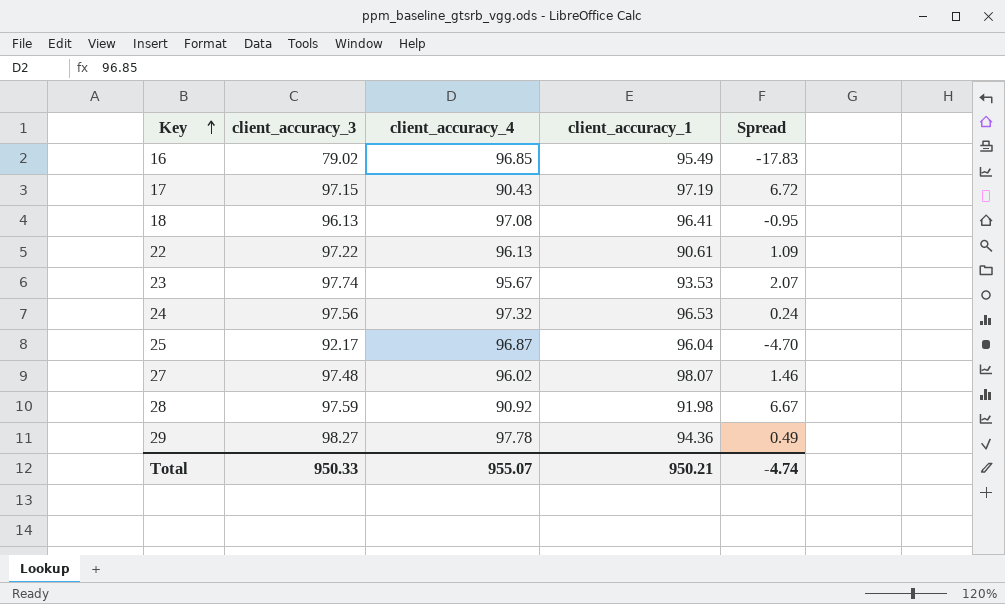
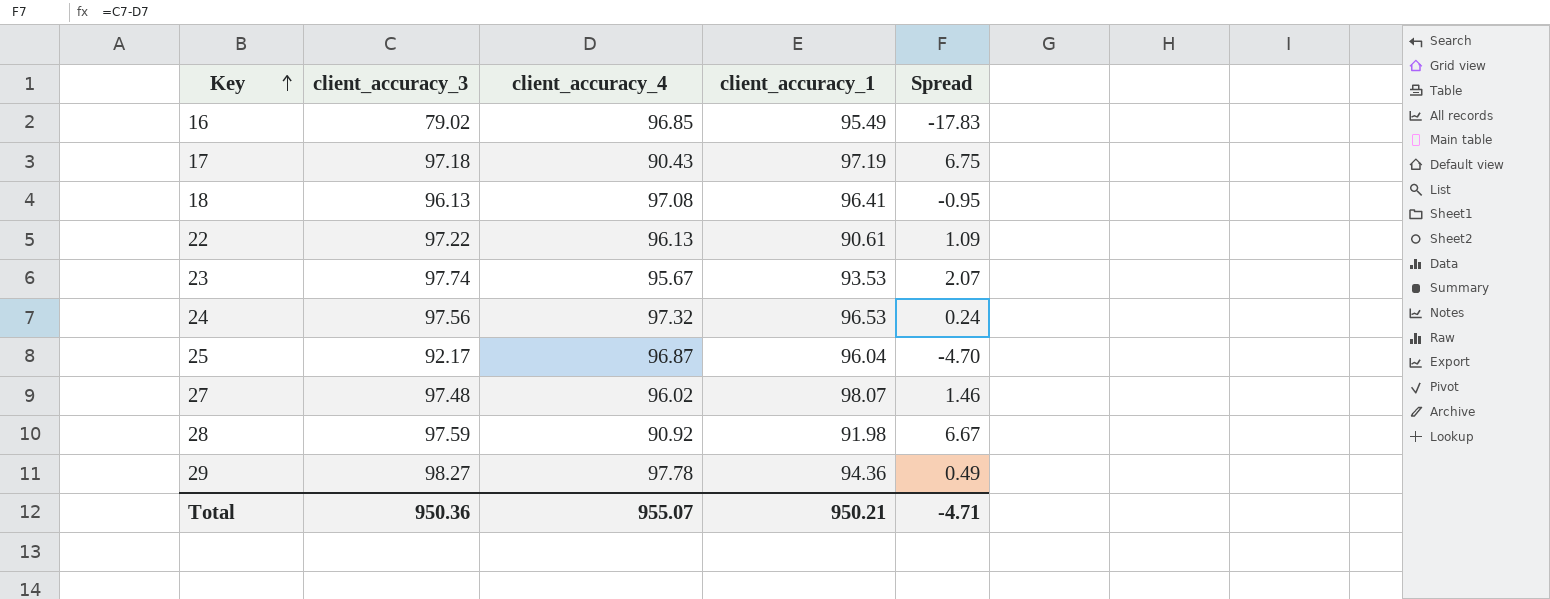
17 | client_accuracy_3: 97.15 -> 97.18
17 | Spread: 6.72 -> 6.75
Total | client_accuracy_3: 950.33 -> 950.36
Total | Spread: -4.74 -> -4.71

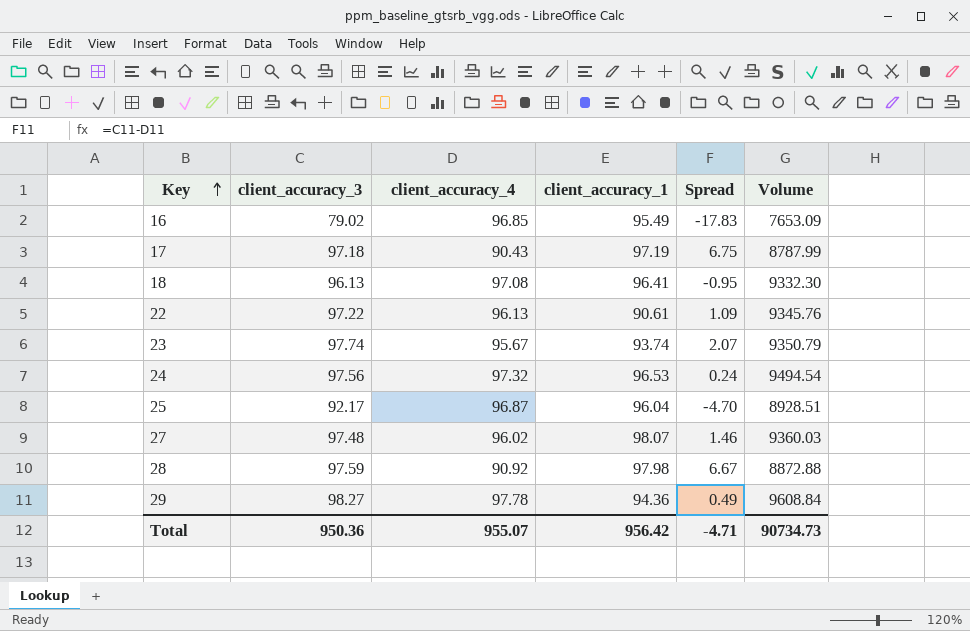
column Volume | formula: none -> [client_accuracy_3] * [client_accuracy_4]
23 | client_accuracy_1: 93.53 -> 93.74
28 | client_accuracy_1: 91.98 -> 97.98
Total | client_accuracy_1: 950.21 -> 956.42

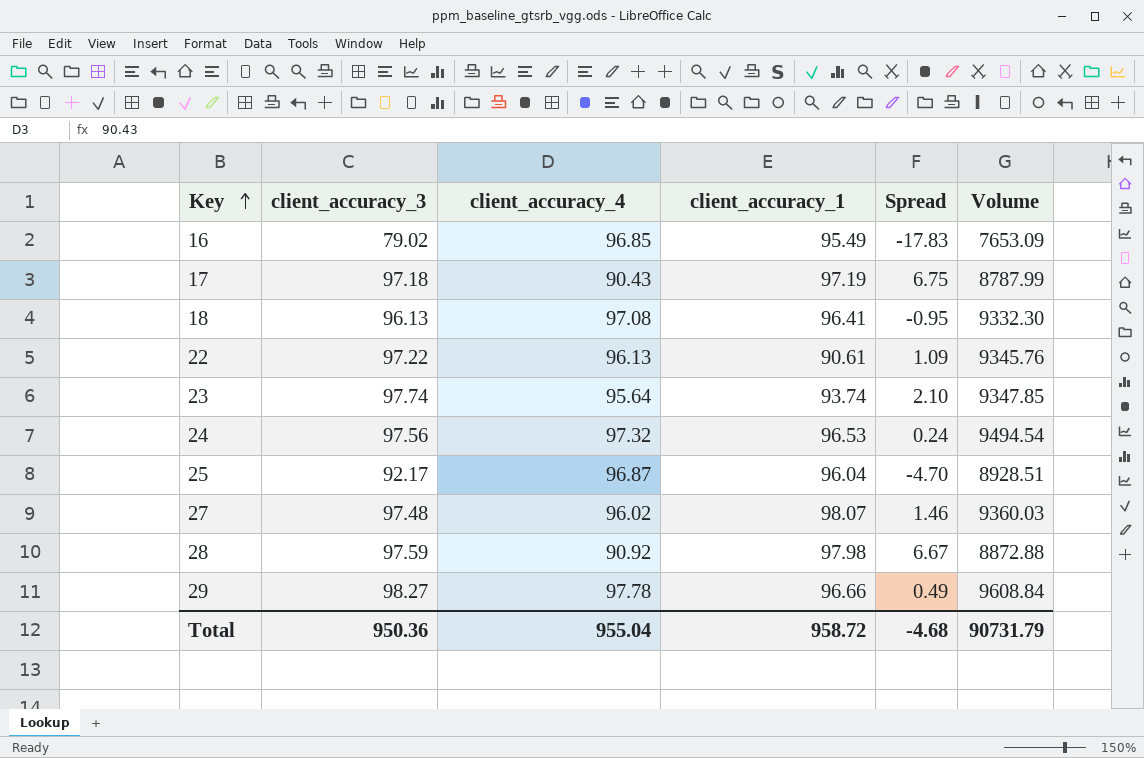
23 | client_accuracy_4: 95.67 -> 95.64
23 | Spread: 2.07 -> 2.10
23 | Volume: 9350.79 -> 9347.85
29 | client_accuracy_1: 94.36 -> 96.66
Total | client_accuracy_4: 955.07 -> 955.04
Total | client_accuracy_1: 956.42 -> 958.72
Total | Spread: -4.71 -> -4.68
Total | Volume: 90734.73 -> 90731.79

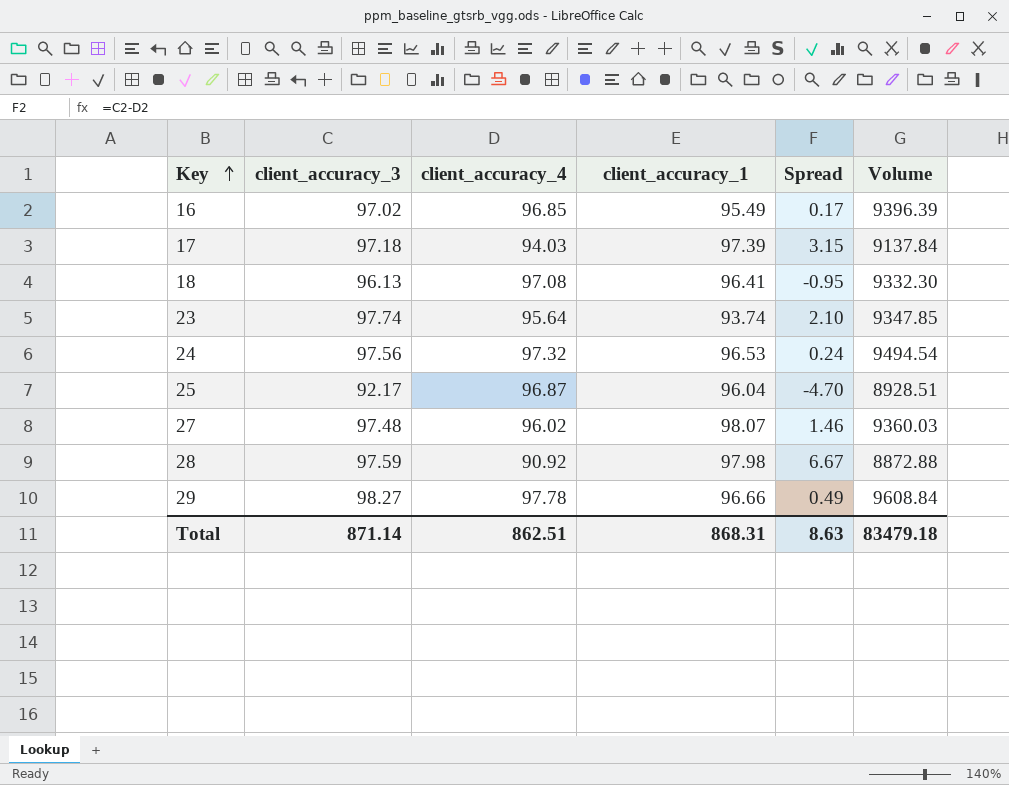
row 22: 97.22 | 96.13 | 90.61 | 1.09 | 9345.76 -> none
16 | client_accuracy_3: 79.02 -> 97.02
16 | Spread: -17.83 -> 0.17
16 | Volume: 7653.09 -> 9396.39
17 | client_accuracy_4: 90.43 -> 94.03
17 | client_accuracy_1: 97.19 -> 97.39
17 | Spread: 6.75 -> 3.15
17 | Volume: 8787.99 -> 9137.84
Total | client_accuracy_3: 950.36 -> 871.14
Total | client_accuracy_4: 955.04 -> 862.51
Total | client_accuracy_1: 958.72 -> 868.31
Total | Spread: -4.68 -> 8.63
Total | Volume: 90731.79 -> 83479.18

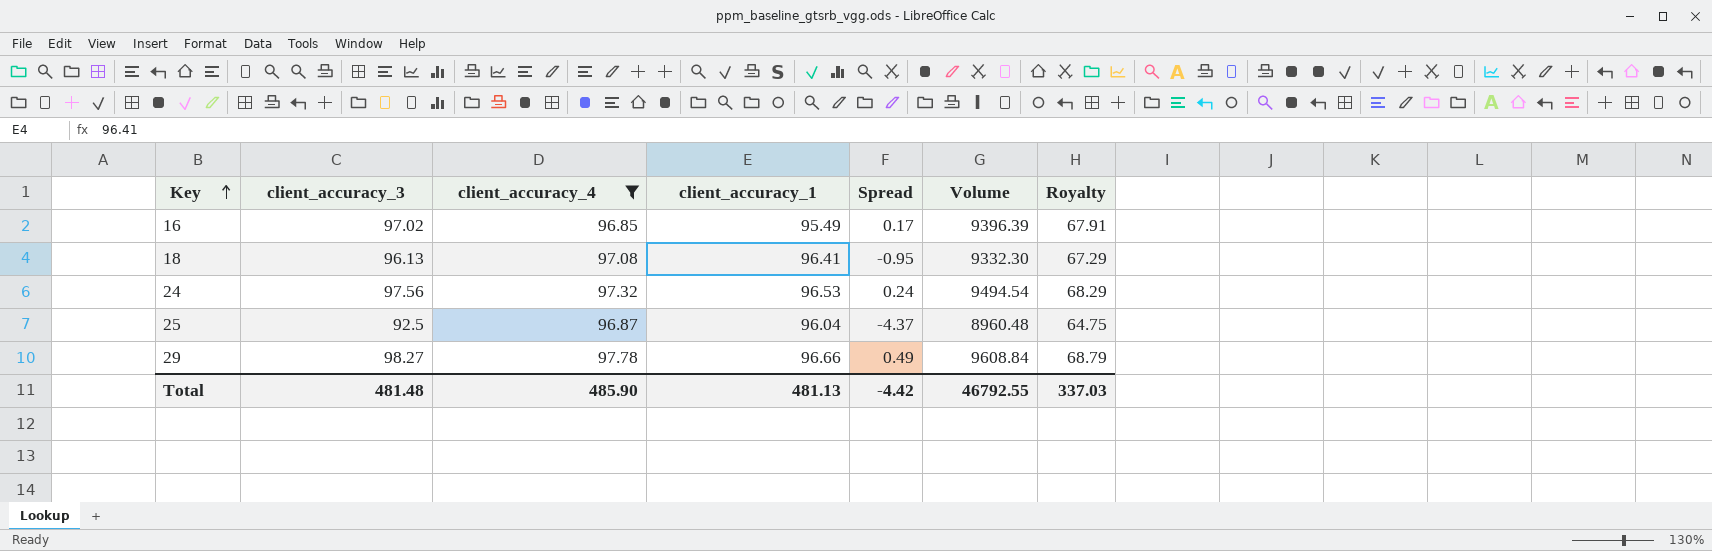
filter: none -> client_accuracy_4 >= 96.85
column Royalty | formula: none -> [client_accuracy_3] * 0.7
25 | client_accuracy_3: 92.17 -> 92.5
25 | Spread: -4.70 -> -4.37
25 | Volume: 8928.51 -> 8960.48
Total | client_accuracy_3: 871.14 -> 481.48
Total | client_accuracy_4: 862.51 -> 485.90
Total | client_accuracy_1: 868.31 -> 481.13
Total | Spread: 8.63 -> -4.42
Total | Volume: 83479.18 -> 46792.55

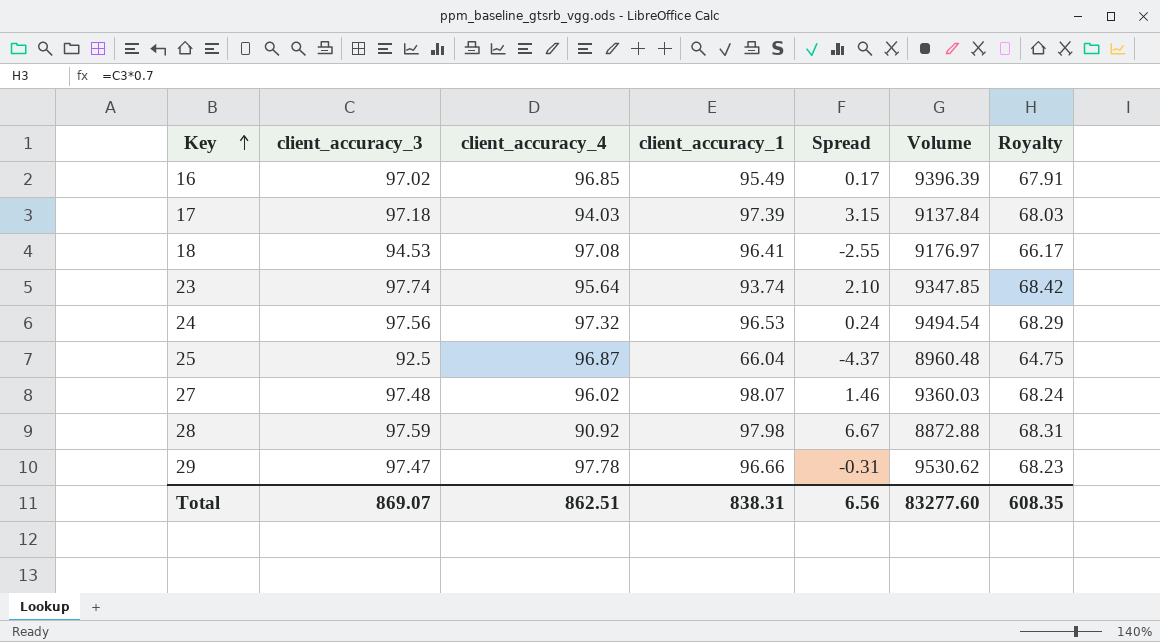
filter: client_accuracy_4 >= 96.85 -> none
18 | client_accuracy_3: 96.13 -> 94.53
18 | Spread: -0.95 -> -2.55
18 | Volume: 9332.30 -> 9176.97
18 | Royalty: 67.29 -> 66.17
25 | client_accuracy_1: 96.04 -> 66.04
29 | client_accuracy_3: 98.27 -> 97.47
29 | Spread: 0.49 -> -0.31
29 | Volume: 9608.84 -> 9530.62
29 | Royalty: 68.79 -> 68.23
Total | client_accuracy_3: 481.48 -> 869.07
Total | client_accuracy_4: 485.90 -> 862.51
Total | client_accuracy_1: 481.13 -> 838.31
Total | Spread: -4.42 -> 6.56
Total | Volume: 46792.55 -> 83277.60
Total | Royalty: 337.03 -> 608.35

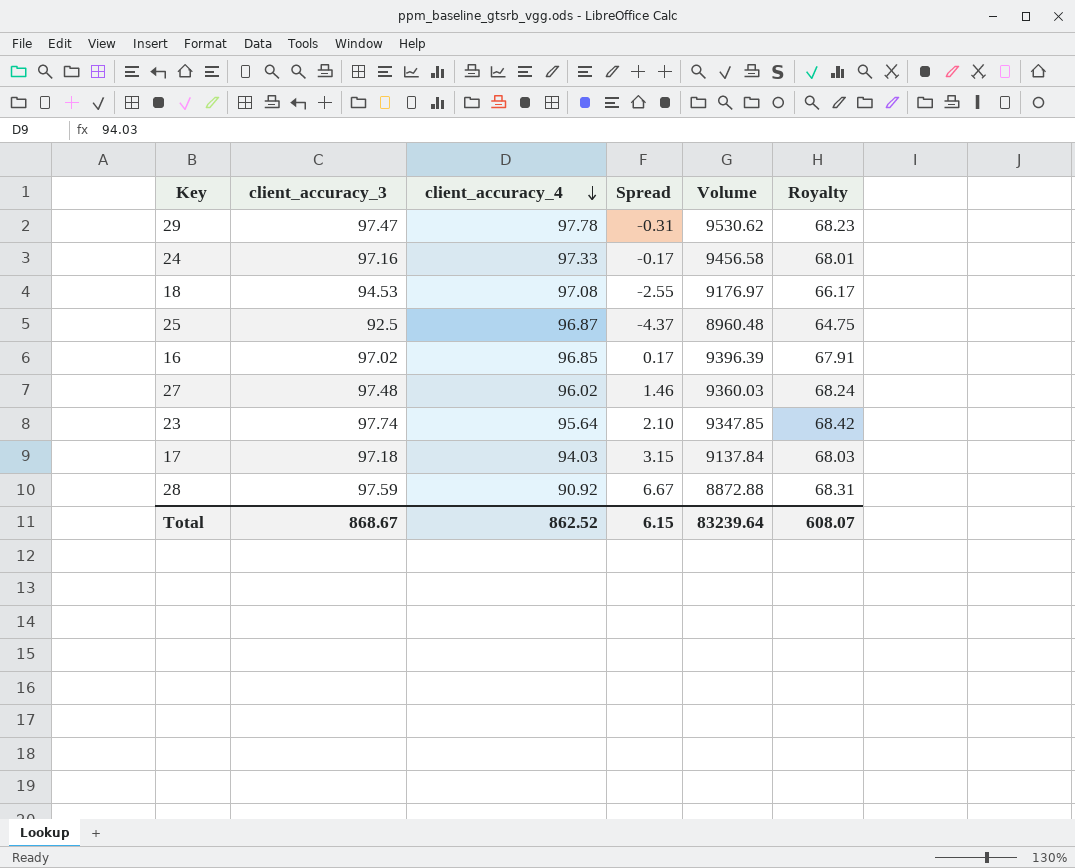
row order: Key ascending -> client_accuracy_4 descending
column client_accuracy_1 | position: 4 -> none
24 | client_accuracy_3: 97.56 -> 97.16
24 | client_accuracy_4: 97.32 -> 97.33
24 | Spread: 0.24 -> -0.17
24 | Volume: 9494.54 -> 9456.58
24 | Royalty: 68.29 -> 68.01
Total | client_accuracy_3: 869.07 -> 868.67
Total | client_accuracy_4: 862.51 -> 862.52
Total | Spread: 6.56 -> 6.15
Total | Volume: 83277.60 -> 83239.64
Total | Royalty: 608.35 -> 608.07

